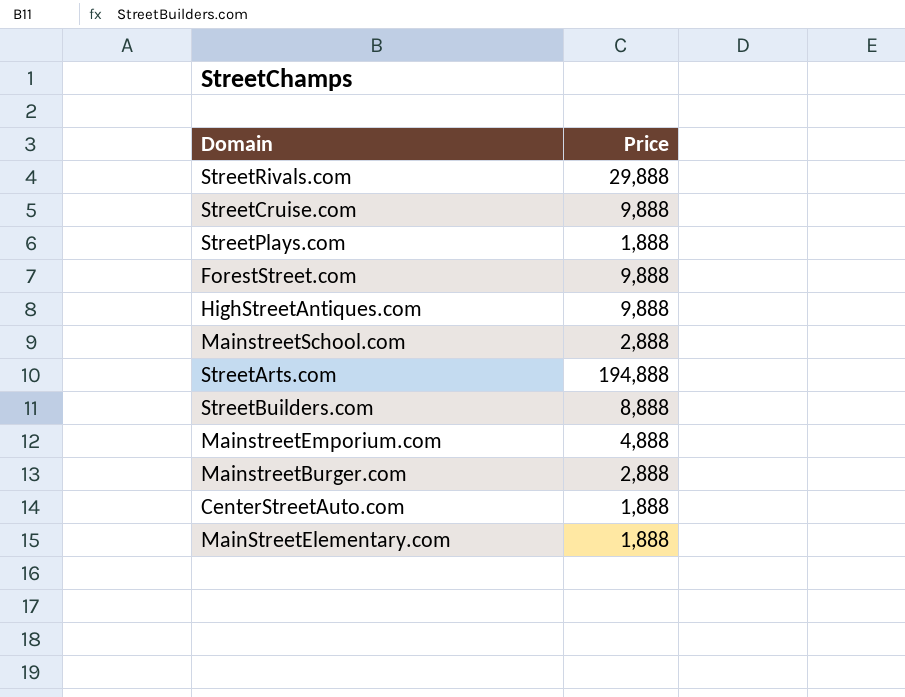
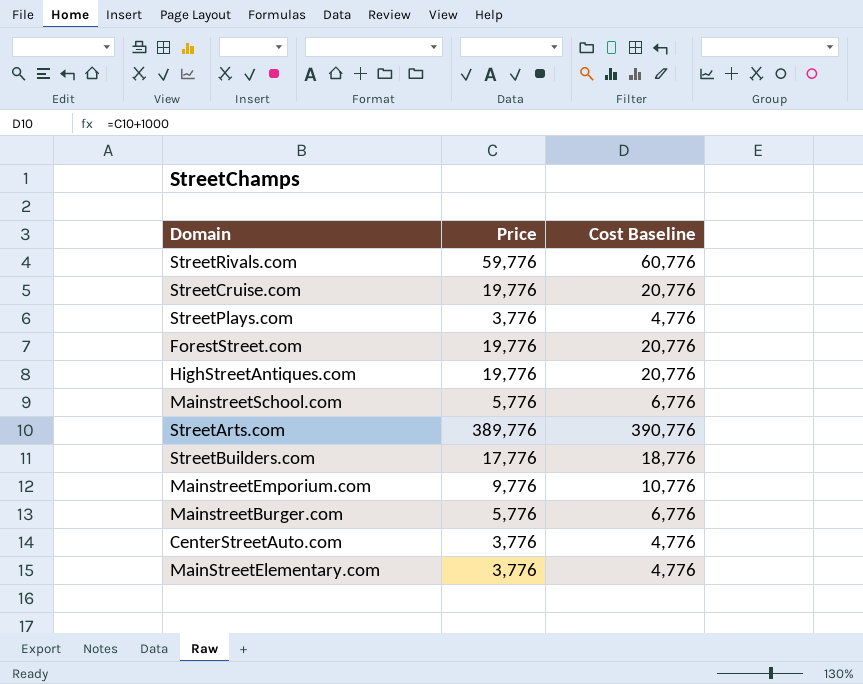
column Cost Baseline | formula: none -> [Price] + 1000
StreetRivals.com | Price: 29,888 -> 59,776
StreetCruise.com | Price: 9,888 -> 19,776
StreetPlays.com | Price: 1,888 -> 3,776
ForestStreet.com | Price: 9,888 -> 19,776
HighStreetAntiques.com | Price: 9,888 -> 19,776
MainstreetSchool.com | Price: 2,888 -> 5,776
StreetArts.com | Price: 194,888 -> 389,776
StreetBuilders.com | Price: 8,888 -> 17,776
MainstreetEmporium.com | Price: 4,888 -> 9,776
MainstreetBurger.com | Price: 2,888 -> 5,776
CenterStreetAuto.com | Price: 1,888 -> 3,776
MainStreetElementary.com | Price: 1,888 -> 3,776

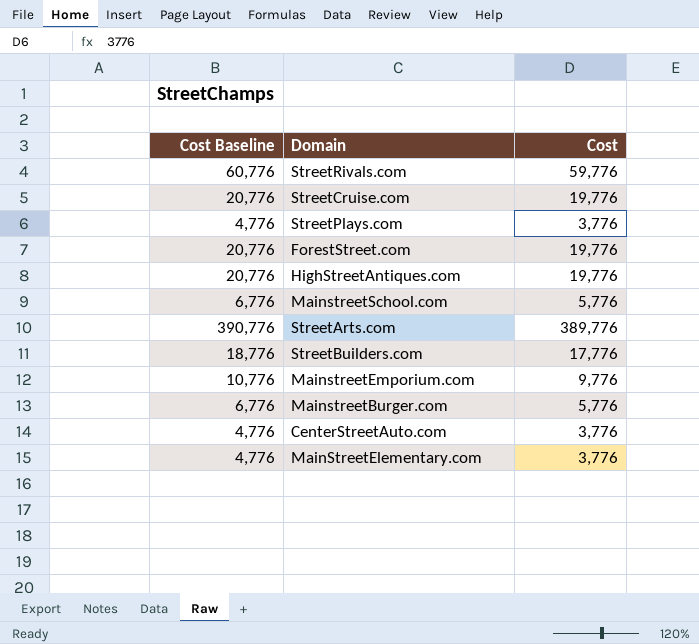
column Cost Baseline | position: 3 -> 1
column name: Price -> Cost

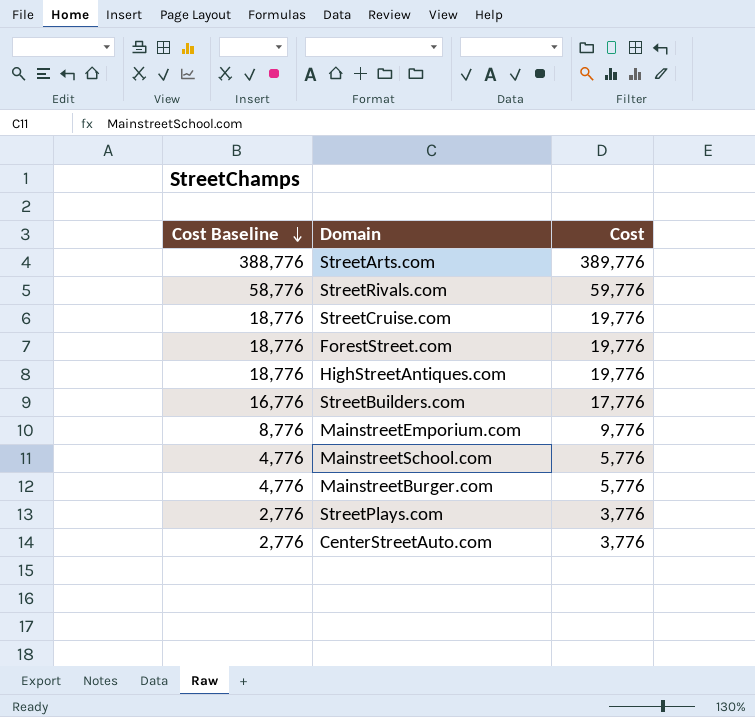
row order: none -> Cost Baseline descending
column Cost Baseline | formula: [Cost] + 1000 -> [Cost] - 1000
row MainStreetElementary.com: 4,776 | 3,776 -> none

